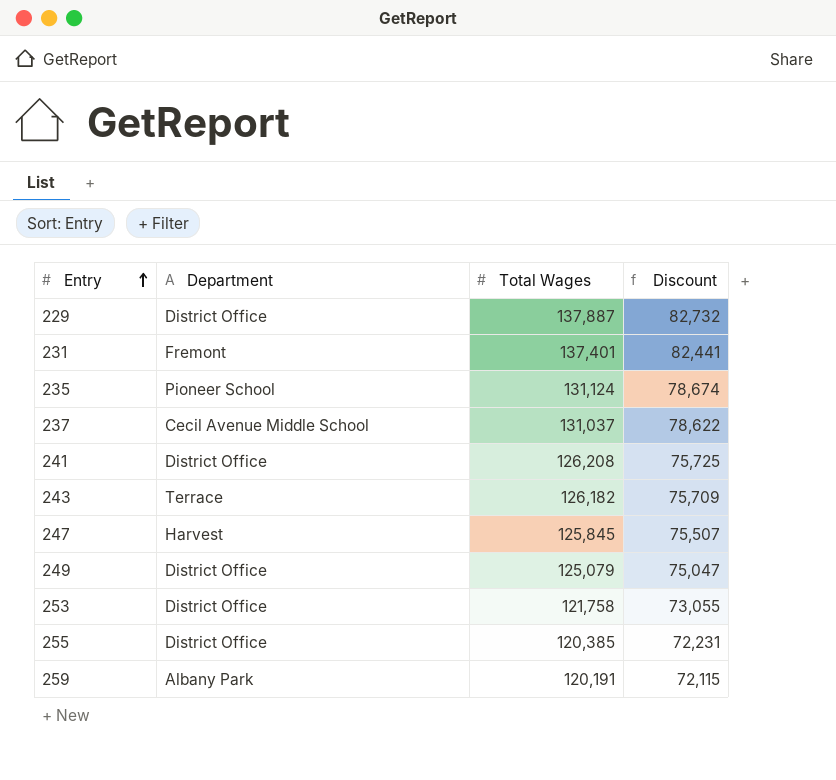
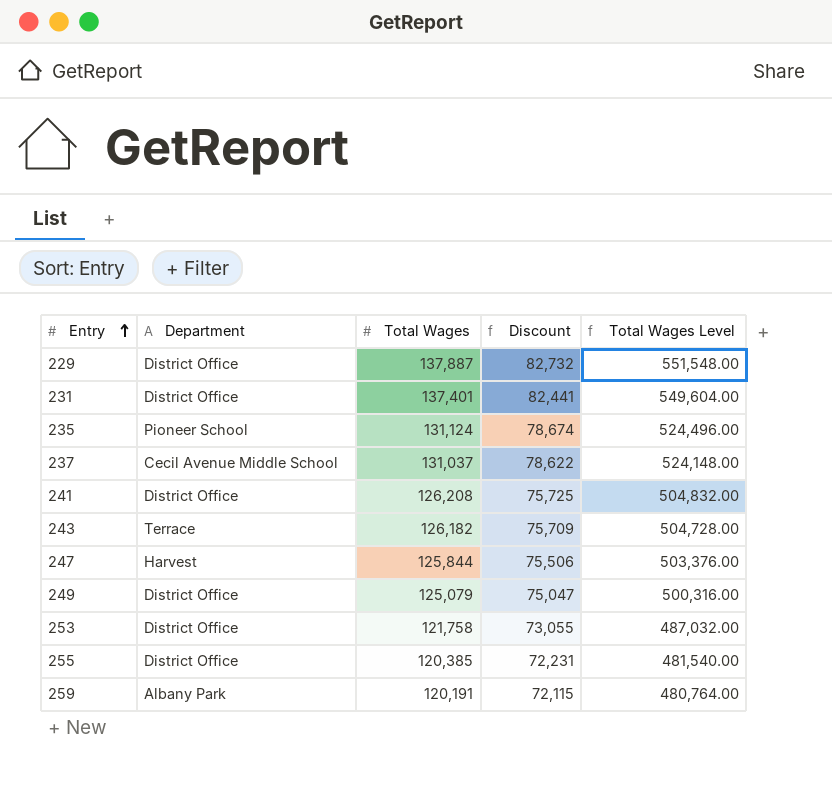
column Total Wages Level | formula: none -> [Total Wages] * 4
231 | Department: Fremont -> District Office
247 | Total Wages: 125,845 -> 125,844
247 | Discount: 75,507 -> 75,506

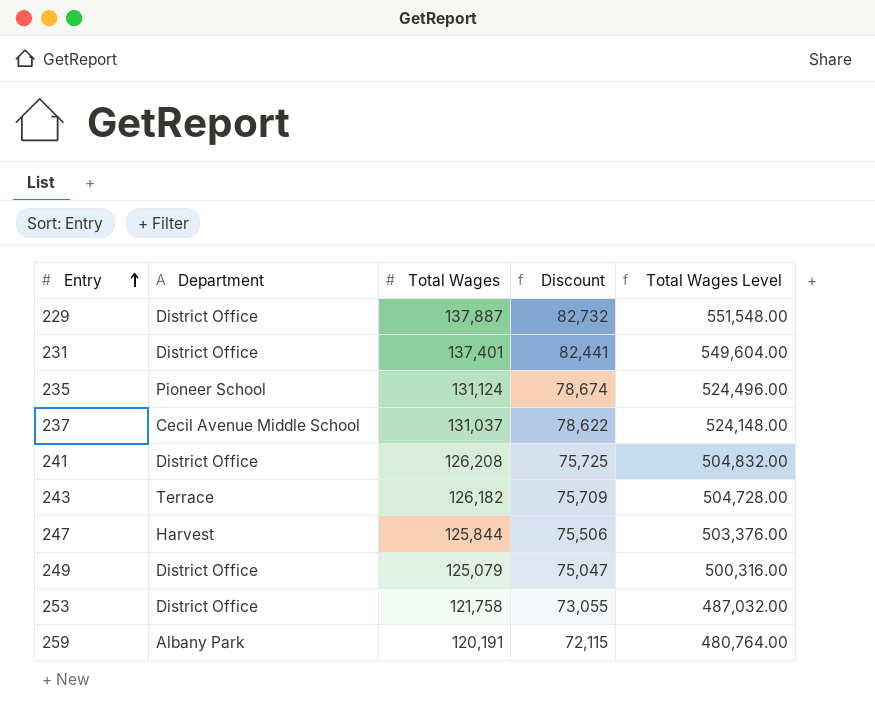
row 255: District Office | 120,385 | 72,231 | 481,540.00 -> none

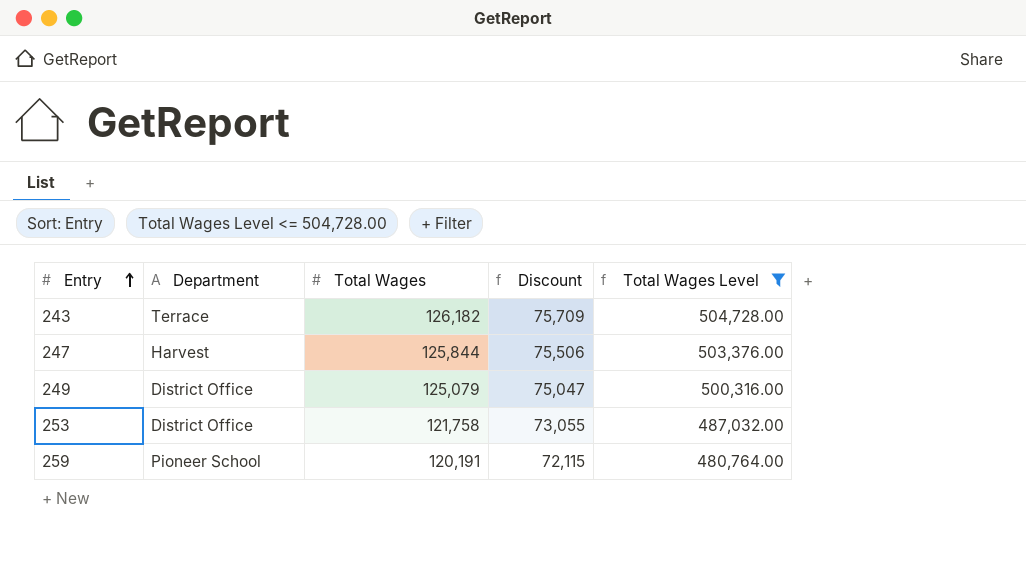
filter: none -> Total Wages Level <= 504,728.00
259 | Department: Albany Park -> Pioneer School

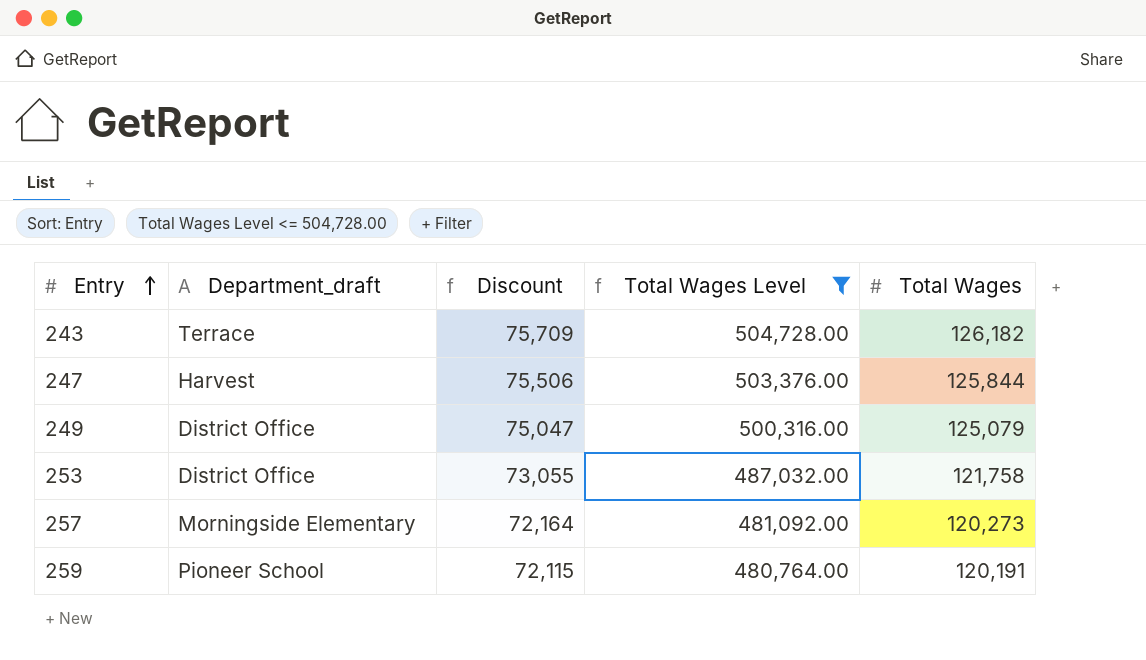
column name: Department -> Department_draft
column Total Wages | position: 3 -> 5
row 257: none -> Morningside Elementary | 72,164 | 481,092.00 | 120,273

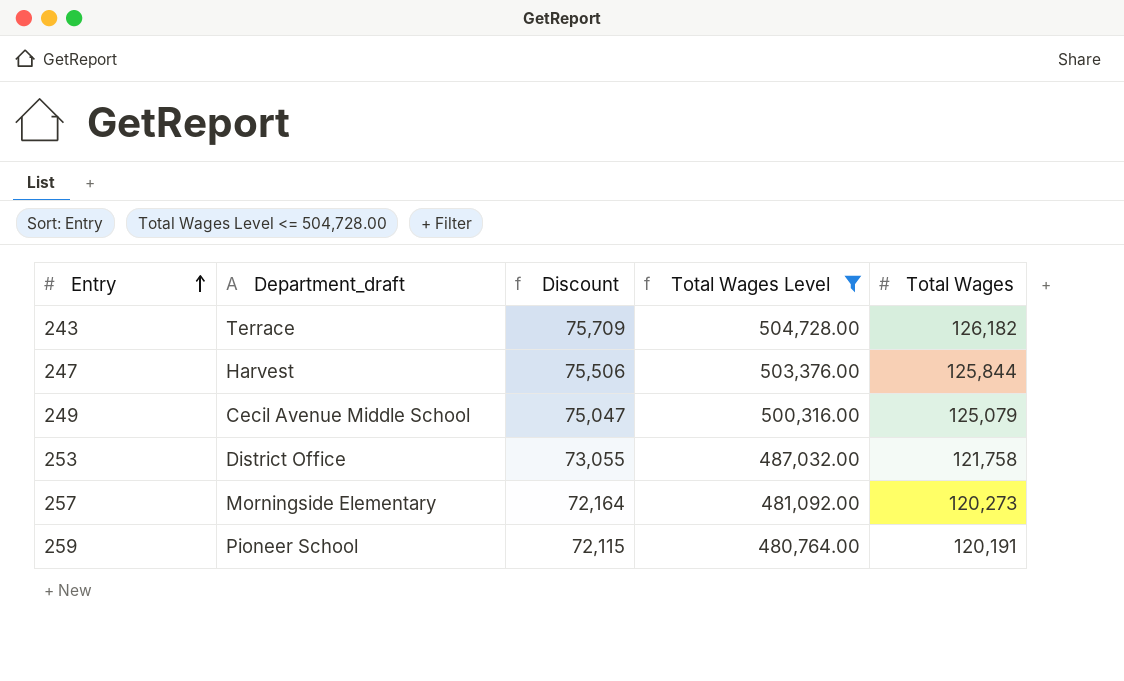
249 | Department_draft: District Office -> Cecil Avenue Middle School

